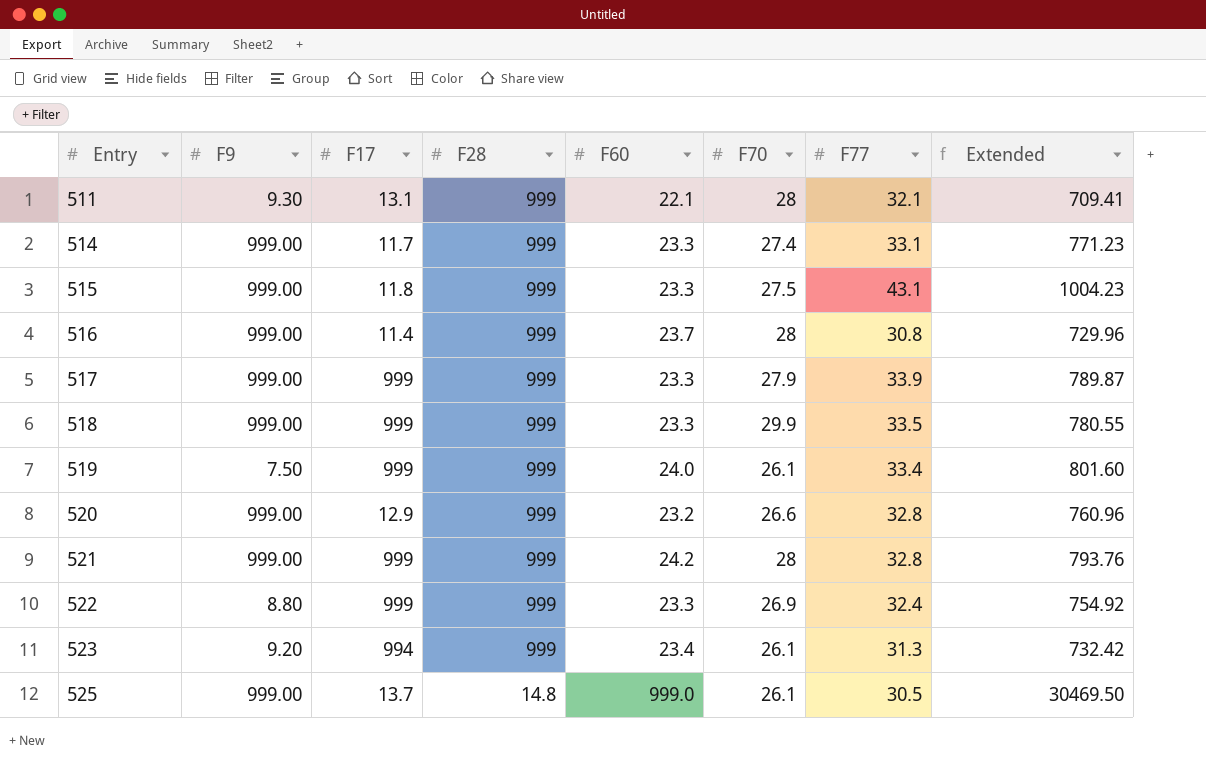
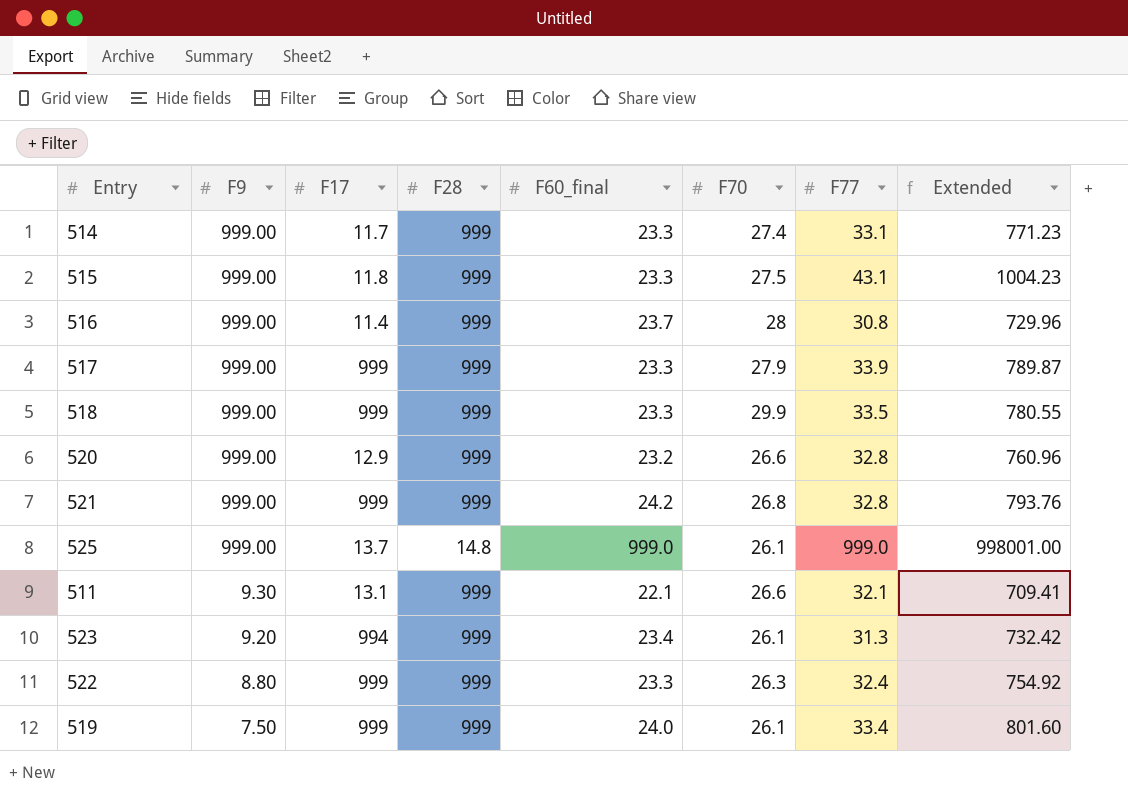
row order: Entry ascending -> F9 descending
column name: F60 -> F60_final
521 | F70: 28 -> 26.8
525 | F77: 30.5 -> 999.0
525 | Extended: 30469.50 -> 998001.00
511 | F70: 28 -> 26.6
522 | F70: 26.9 -> 26.3

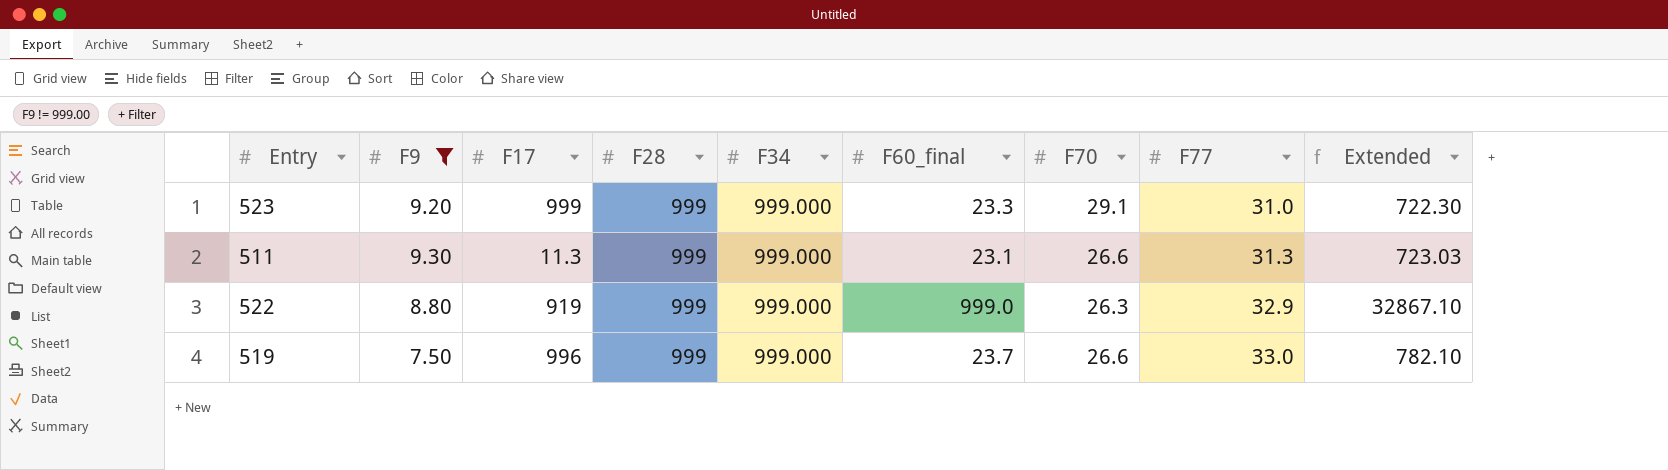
filter: none -> F9 != 999.00
row order: F9 descending -> F77 ascending
column F34 | position: none -> 5
523 | F17: 994 -> 999
523 | F60_final: 23.4 -> 23.3
523 | F70: 26.1 -> 29.1
523 | F77: 31.3 -> 31.0
523 | Extended: 732.42 -> 722.30
511 | F17: 13.1 -> 11.3
511 | F60_final: 22.1 -> 23.1
511 | F77: 32.1 -> 31.3
511 | Extended: 709.41 -> 723.03
522 | F17: 999 -> 919
522 | F60_final: 23.3 -> 999.0
522 | F77: 32.4 -> 32.9
522 | Extended: 754.92 -> 32867.10
519 | F17: 999 -> 996
519 | F60_final: 24.0 -> 23.7
519 | F70: 26.1 -> 26.6
519 | F77: 33.4 -> 33.0
519 | Extended: 801.60 -> 782.10

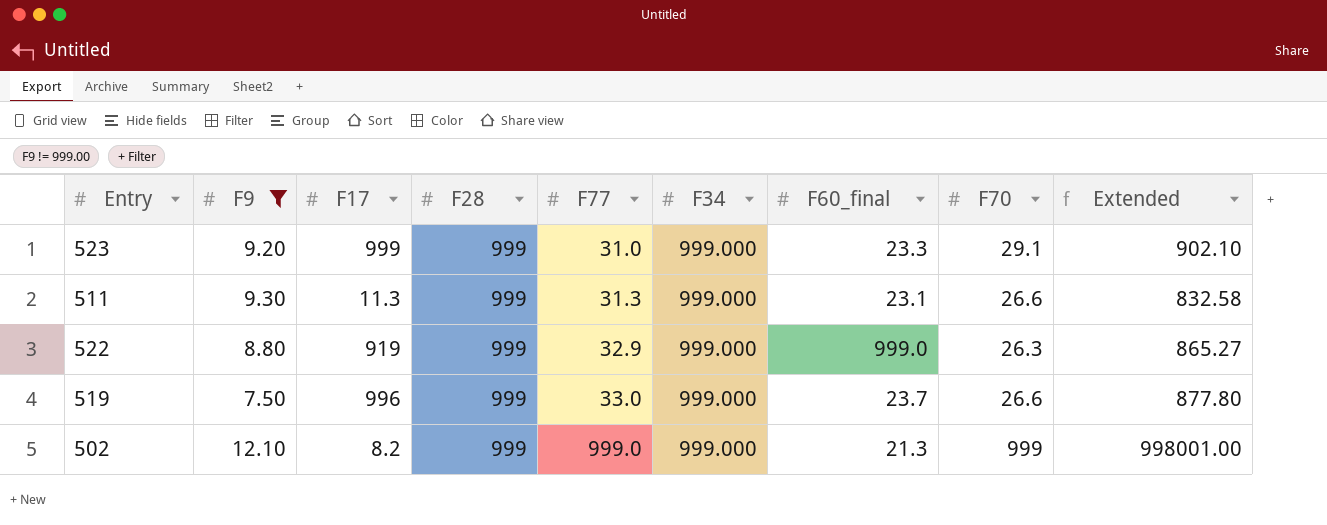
column F77 | position: 8 -> 5
column Extended | formula: [F60_final] * [F77] -> [F77] * [F70]
row 502: none -> 12.10 | 8.2 | 999 | 999.0 | 999.000 | 21.3 | 999 | 998001.00

